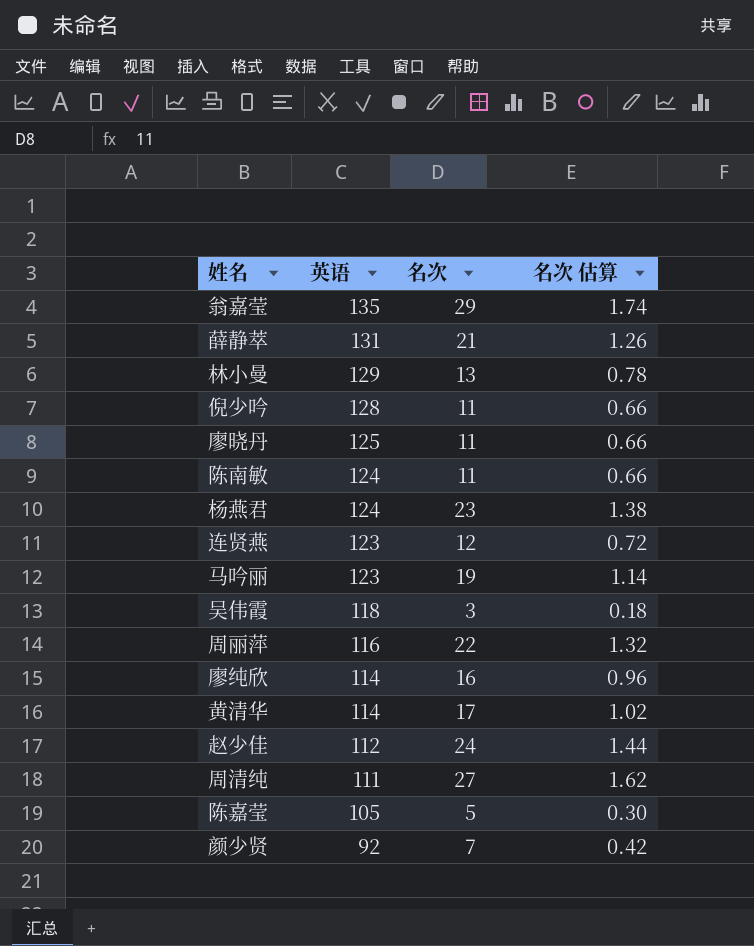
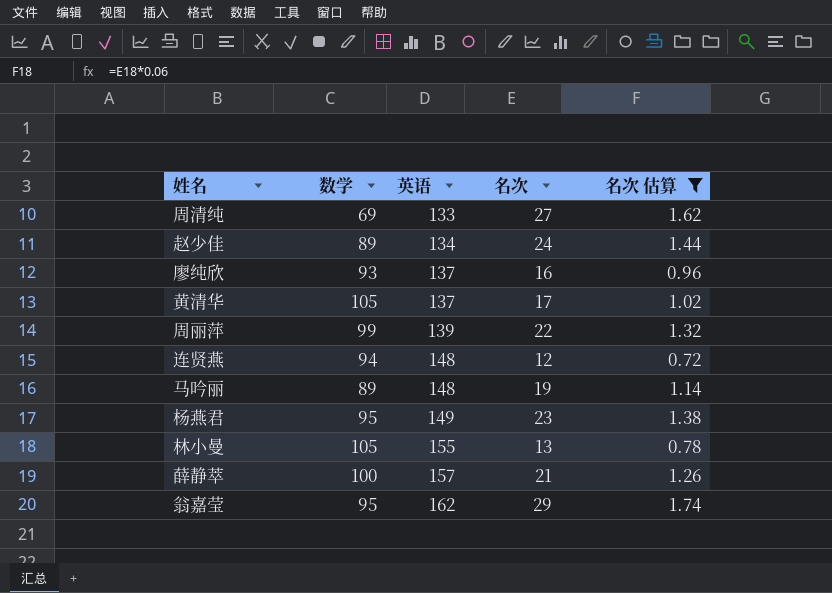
filter: none -> 名次 估算 >= 0.72
row order: 英语 descending -> 英语 ascending
column 数学 | position: none -> 2
周清纯 | 英语: 111 -> 133
赵少佳 | 英语: 112 -> 134
廖纯欣 | 英语: 114 -> 137
黄清华 | 英语: 114 -> 137
周丽萍 | 英语: 116 -> 139
连贤燕 | 英语: 123 -> 148
马吟丽 | 英语: 123 -> 148
杨燕君 | 英语: 124 -> 149
林小曼 | 英语: 129 -> 155
薛静萃 | 英语: 131 -> 157
翁嘉莹 | 英语: 135 -> 162

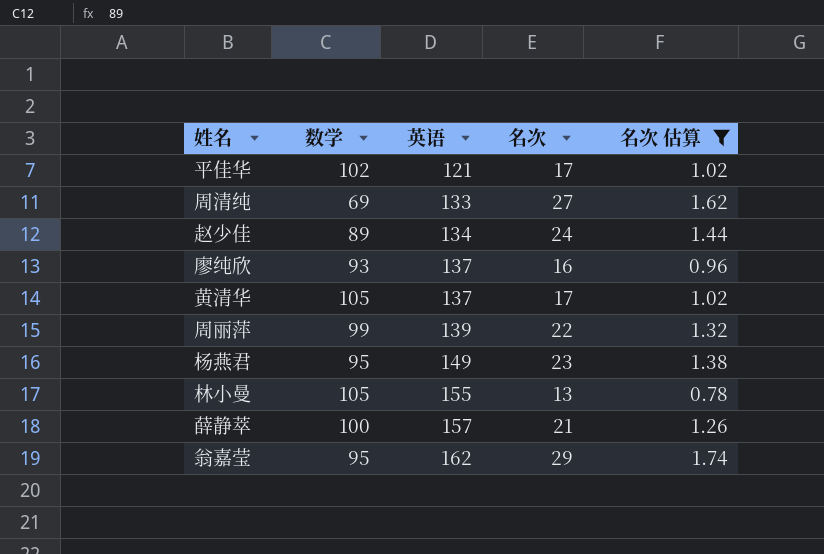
row 连贤燕: 94 | 148 | 12 | 0.72 -> none
row 马吟丽: 89 | 148 | 19 | 1.14 -> none
row 平佳华: none -> 102 | 121 | 17 | 1.02

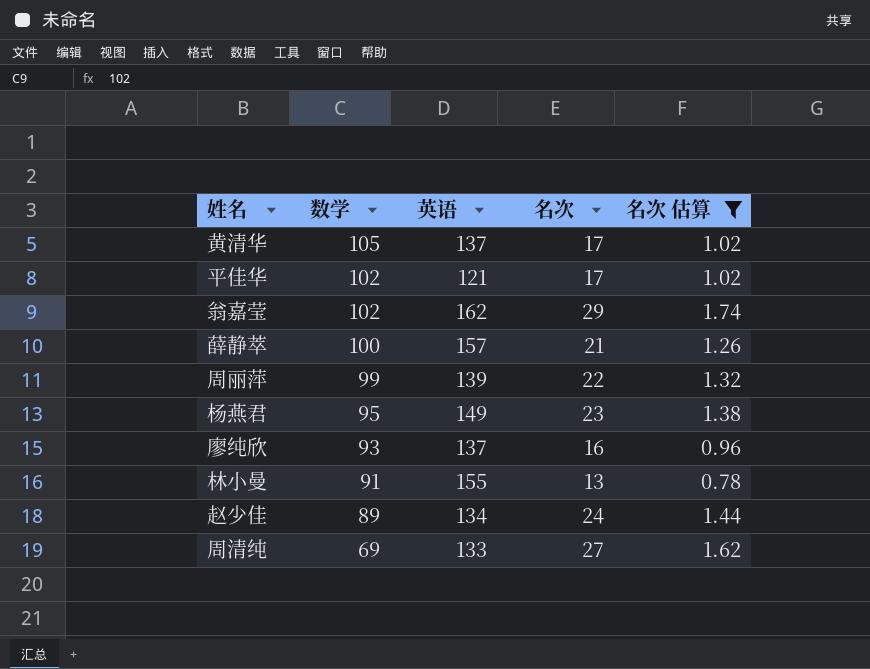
row order: 英语 ascending -> 数学 descending
翁嘉莹 | 数学: 95 -> 102
林小曼 | 数学: 105 -> 91

